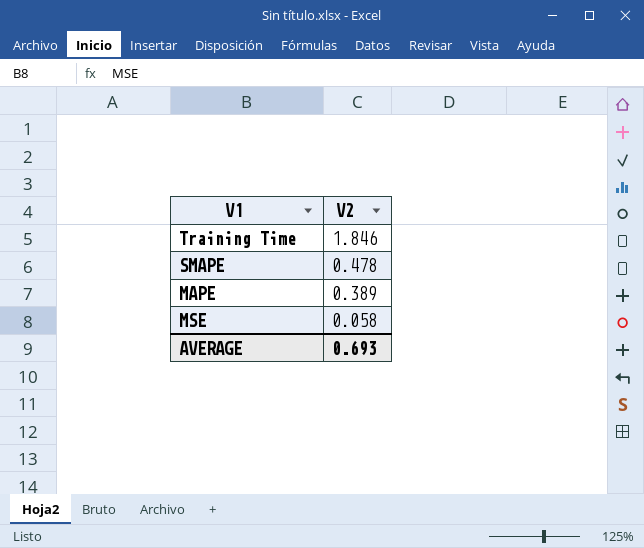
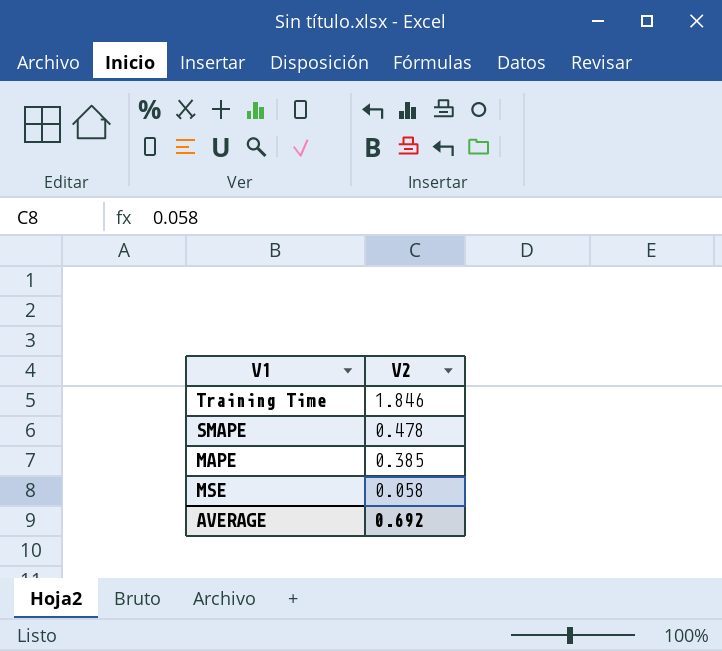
MAPE | V2: 0.389 -> 0.385
AVERAGE | V2: 0.693 -> 0.692

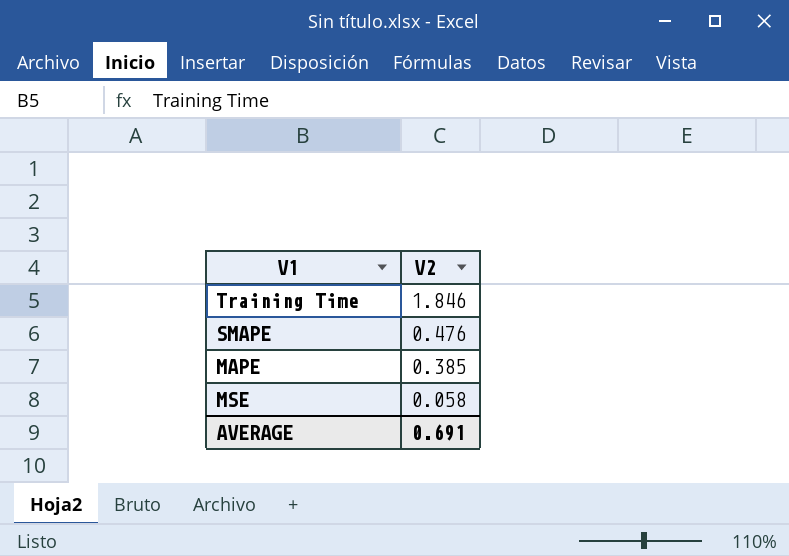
SMAPE | V2: 0.478 -> 0.476
AVERAGE | V2: 0.692 -> 0.691

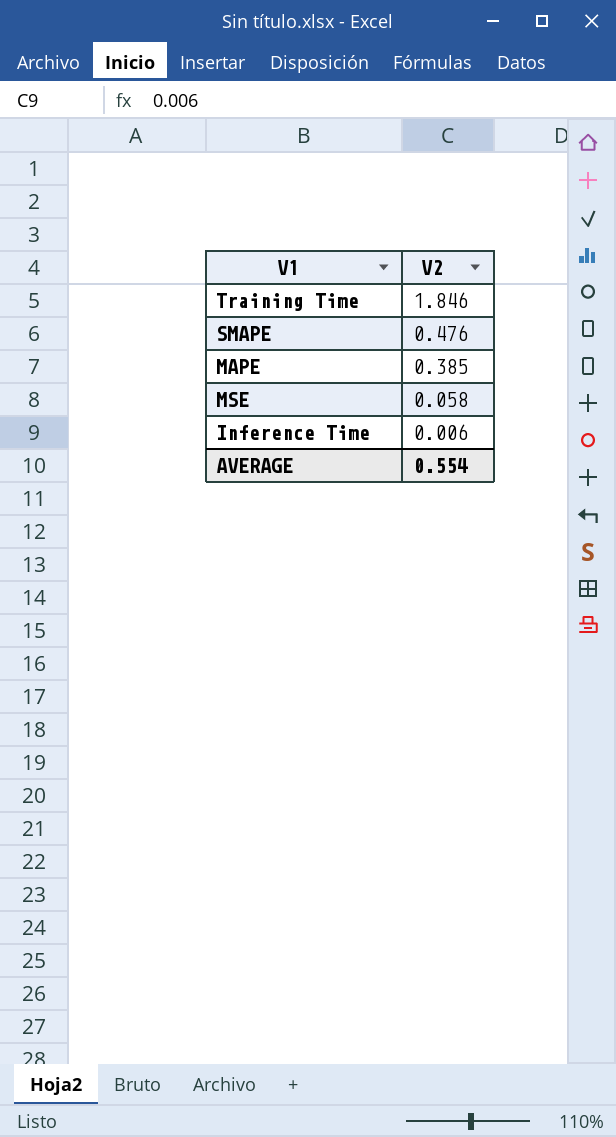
row Inference Time: none -> 0.006
AVERAGE | V2: 0.691 -> 0.554

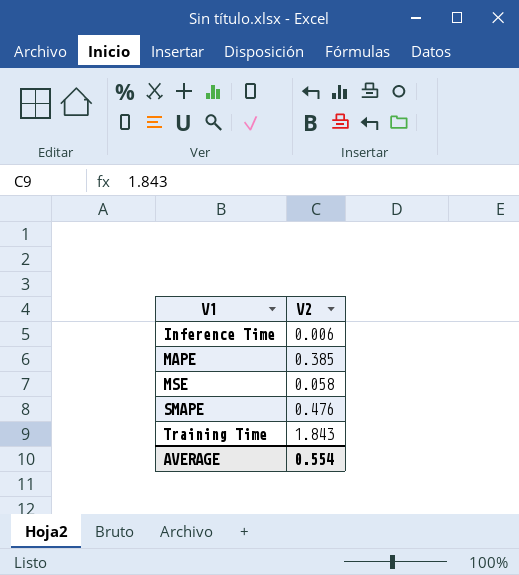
row order: V2 descending -> V1 ascending
Training Time | V2: 1.846 -> 1.843

